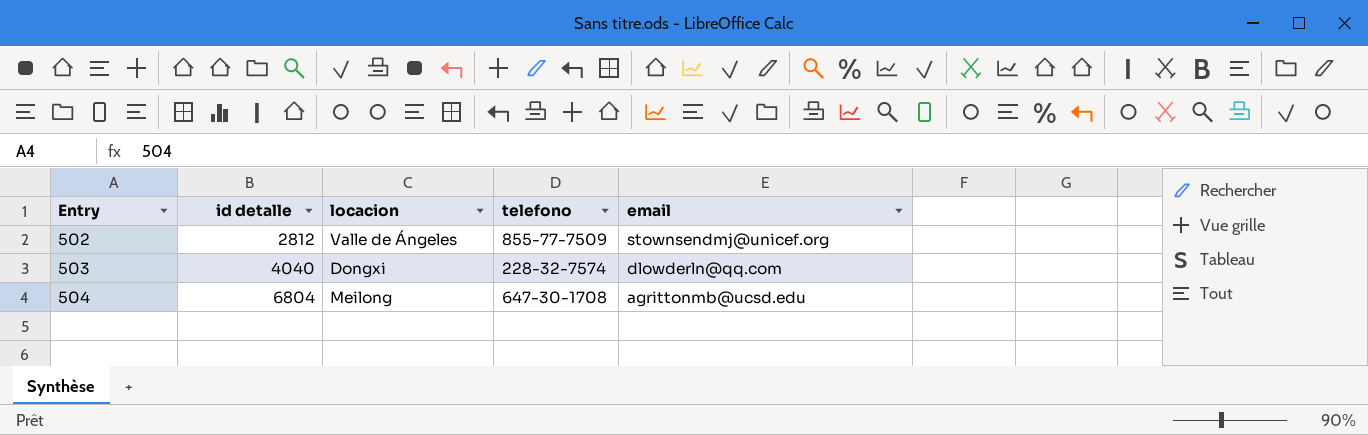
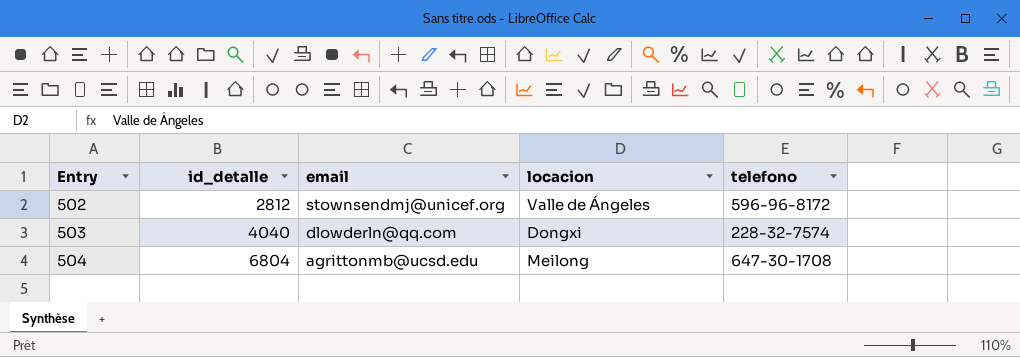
column name: id detalle -> id_detalle
column email | position: 5 -> 3
502 | telefono: 855-77-7509 -> 596-96-8172

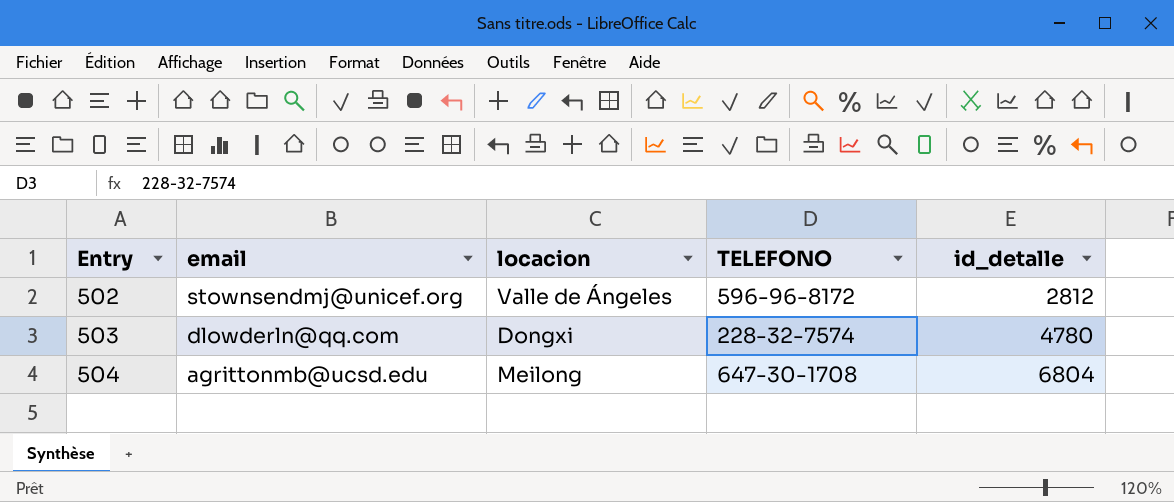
column name: telefono -> TELEFONO
column id_detalle | position: 2 -> 5
503 | id_detalle: 4040 -> 4780

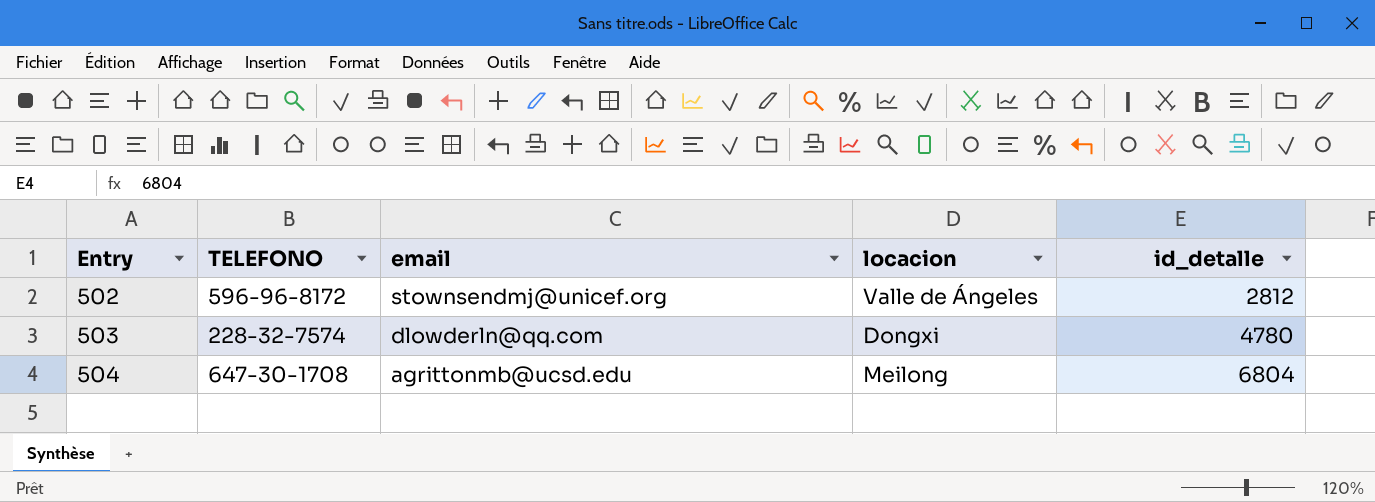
column TELEFONO | position: 4 -> 2

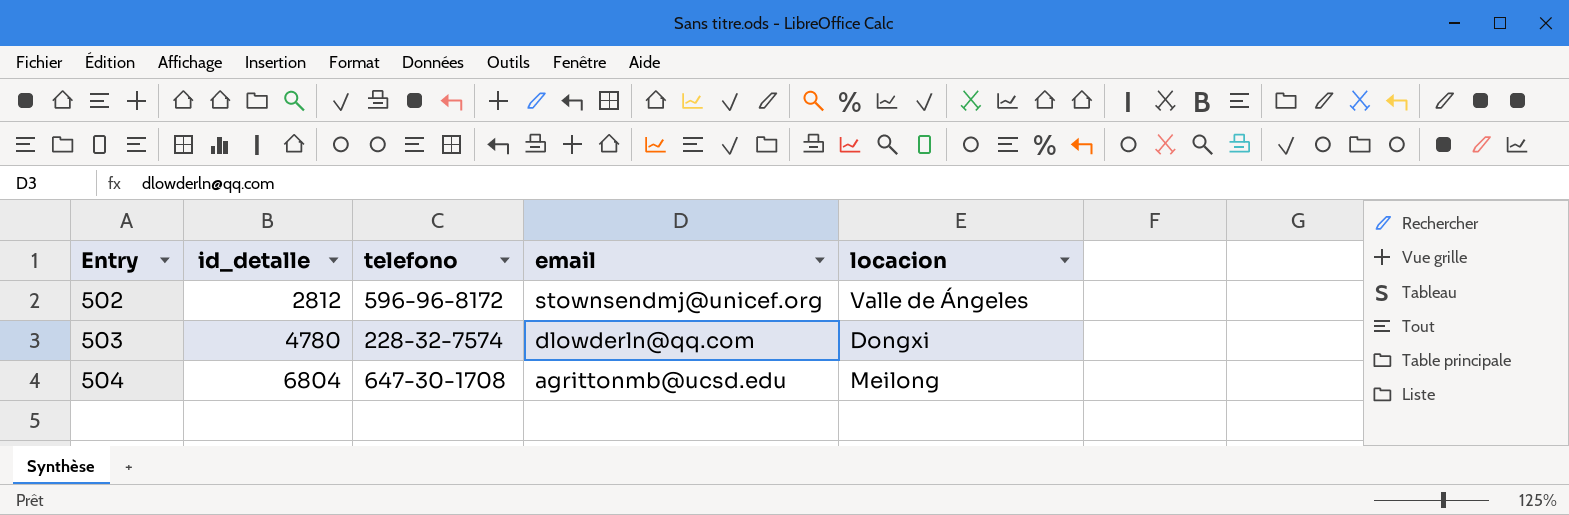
column id_detalle | position: 5 -> 2
column name: TELEFONO -> telefono

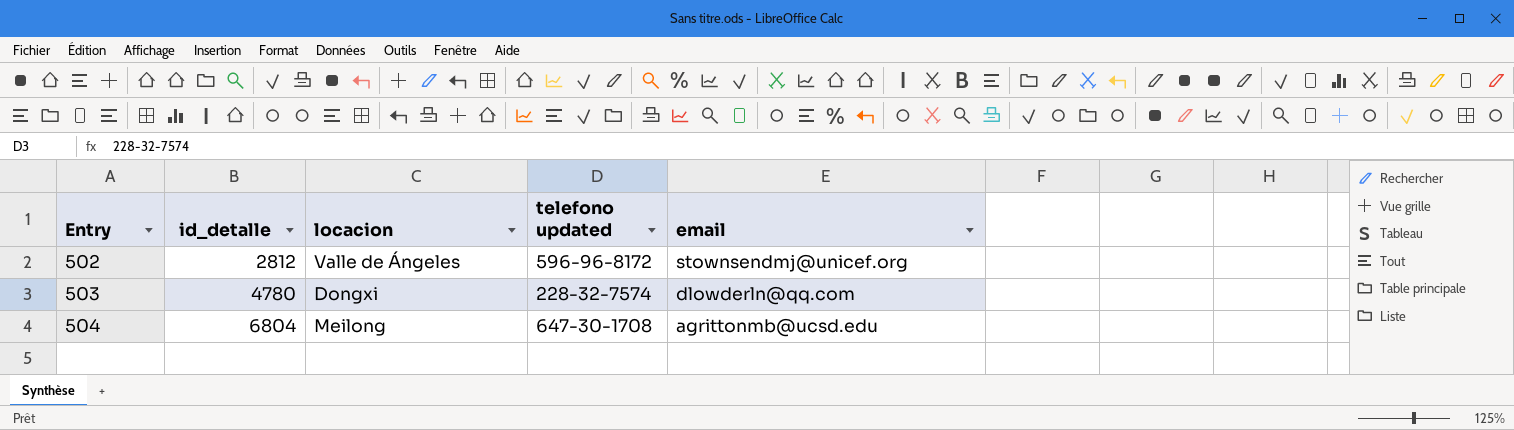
column locacion | position: 5 -> 3
column name: telefono -> telefono updated

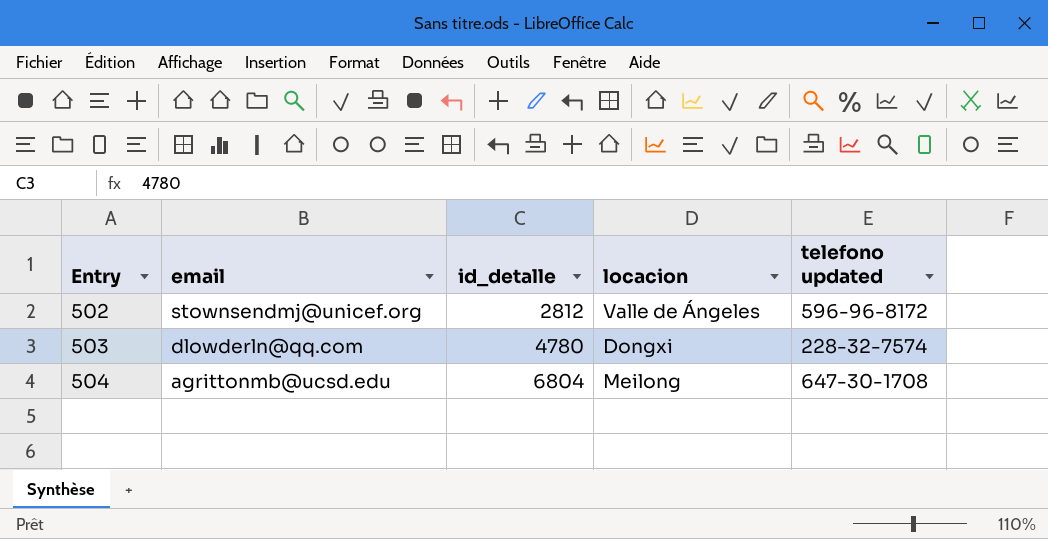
column email | position: 5 -> 2

